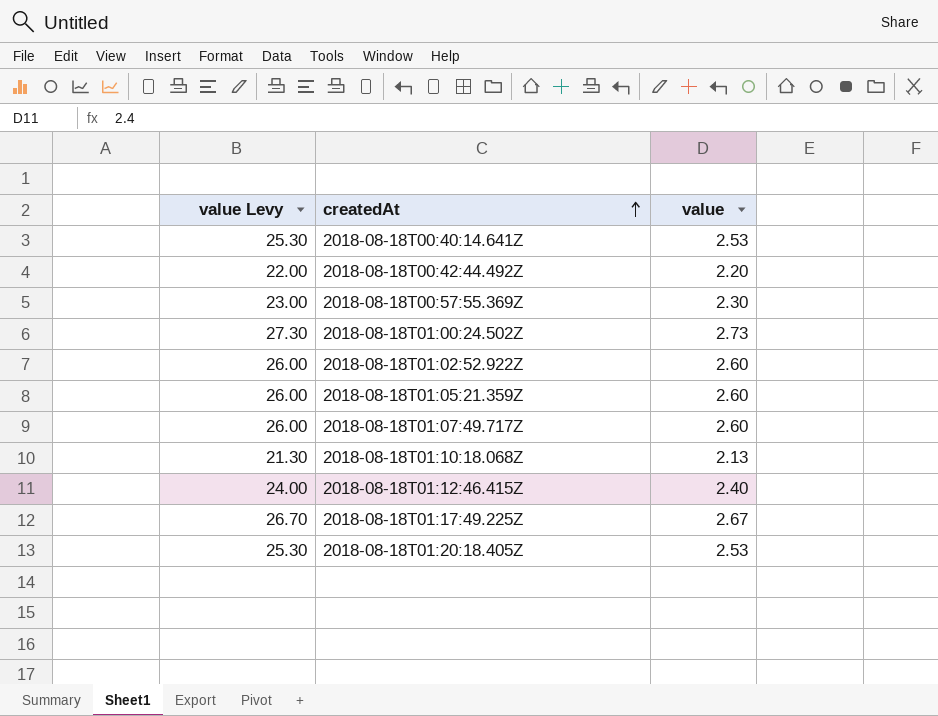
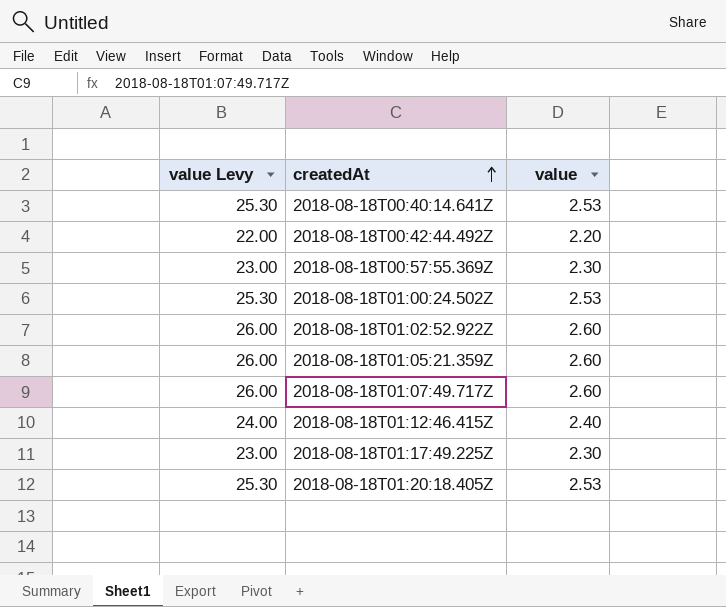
row 2018-08-18T01:10:18.068Z: 21.30 | 2.13 -> none
2018-08-18T01:00:24.502Z | value Levy: 27.30 -> 25.30
2018-08-18T01:00:24.502Z | value: 2.73 -> 2.53
2018-08-18T01:17:49.225Z | value Levy: 26.70 -> 23.00
2018-08-18T01:17:49.225Z | value: 2.67 -> 2.30

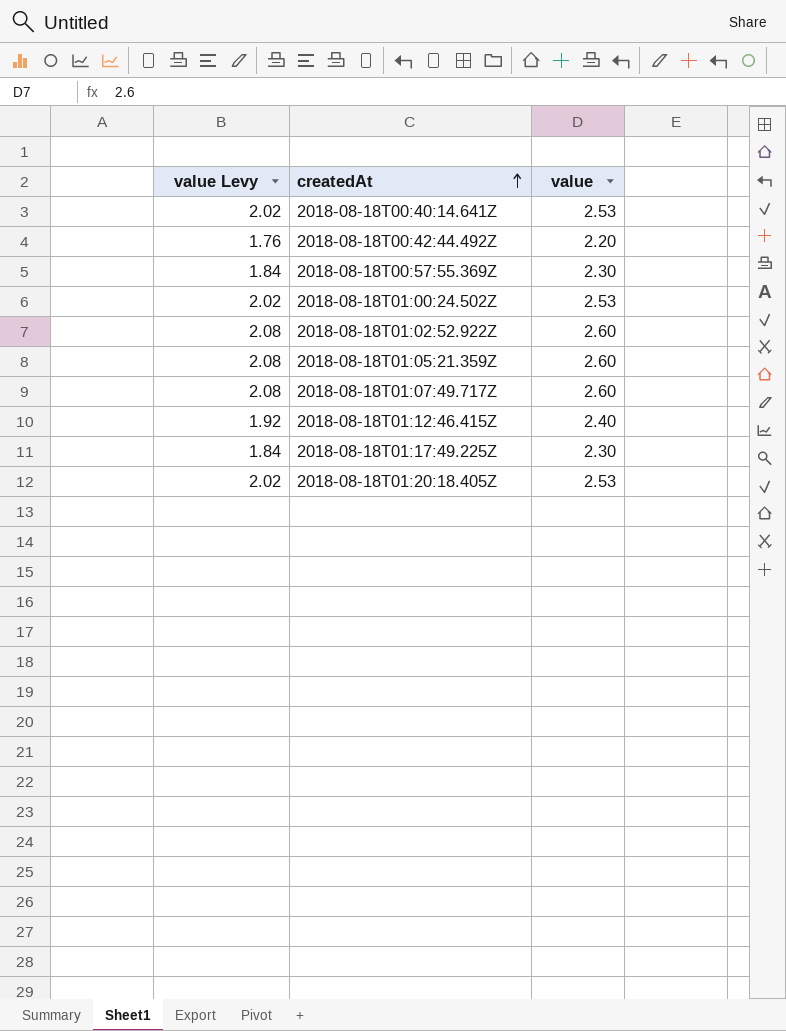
column value Levy | formula: [value] * 10 -> [value] * 0.8

